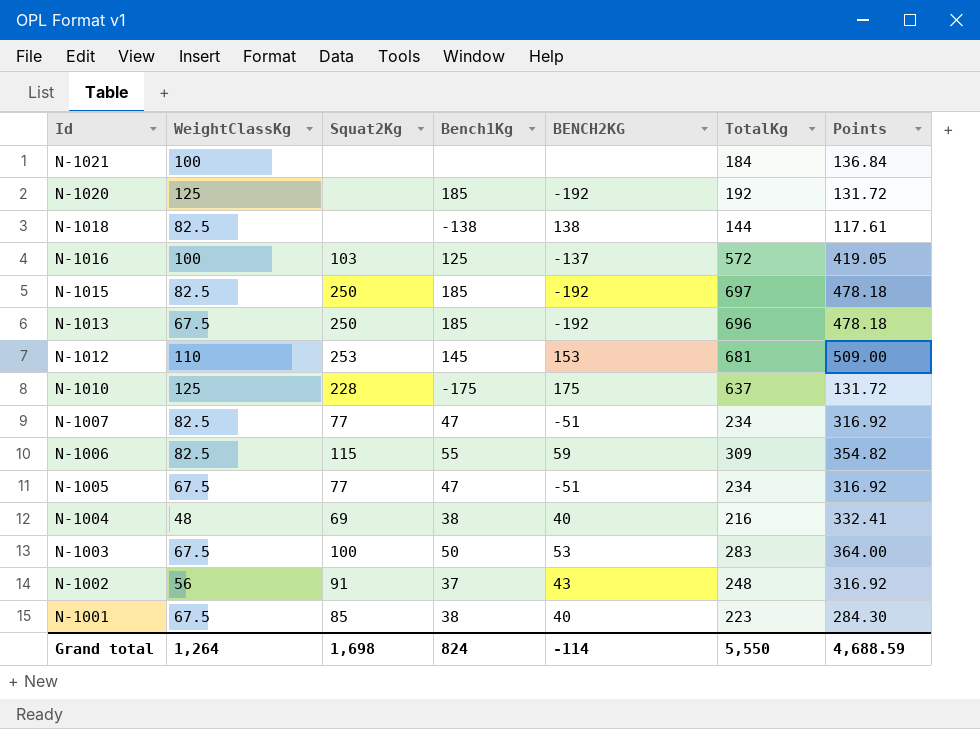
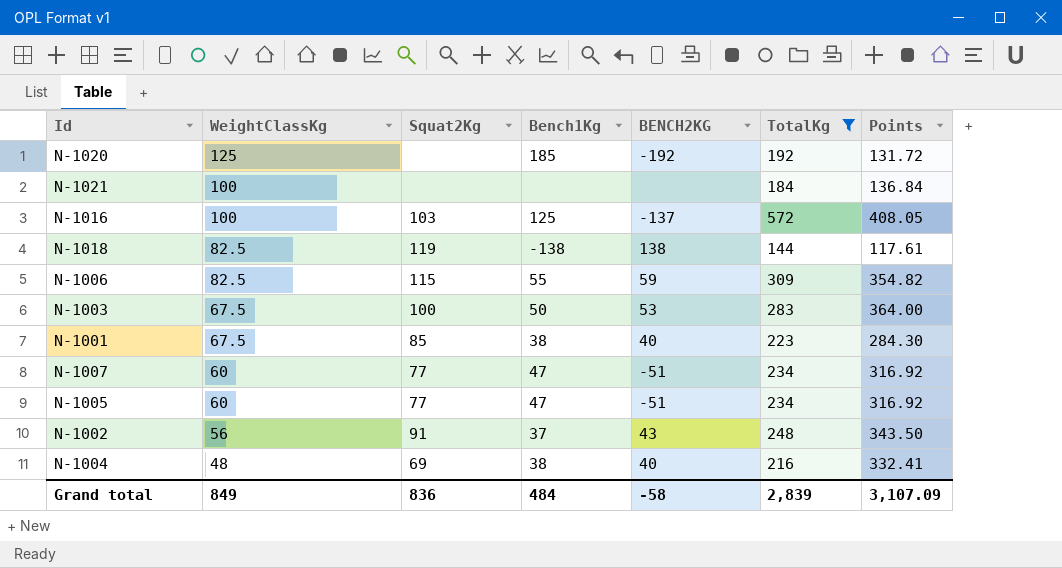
filter: none -> TotalKg <= 572
row order: Id descending -> WeightClassKg descending
N-1016 | Points: 419.05 -> 408.05
N-1018 | Squat2Kg: none -> 119
N-1007 | WeightClassKg: 82.5 -> 60
N-1005 | WeightClassKg: 67.5 -> 60
N-1002 | Points: 316.92 -> 343.50
Grand total | WeightClassKg: 1,264 -> 849
Grand total | Squat2Kg: 1,698 -> 836
Grand total | Bench1Kg: 824 -> 484
Grand total | BENCH2KG: -114 -> -58
Grand total | TotalKg: 5,550 -> 2,839
Grand total | Points: 4,688.59 -> 3,107.09

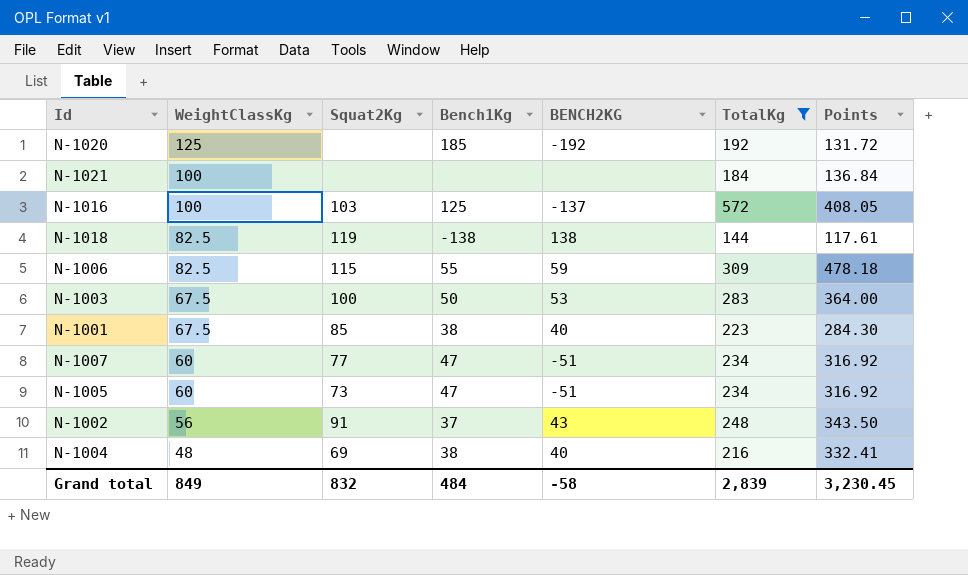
N-1006 | Points: 354.82 -> 478.18
N-1005 | Squat2Kg: 77 -> 73
Grand total | Squat2Kg: 836 -> 832
Grand total | Points: 3,107.09 -> 3,230.45

